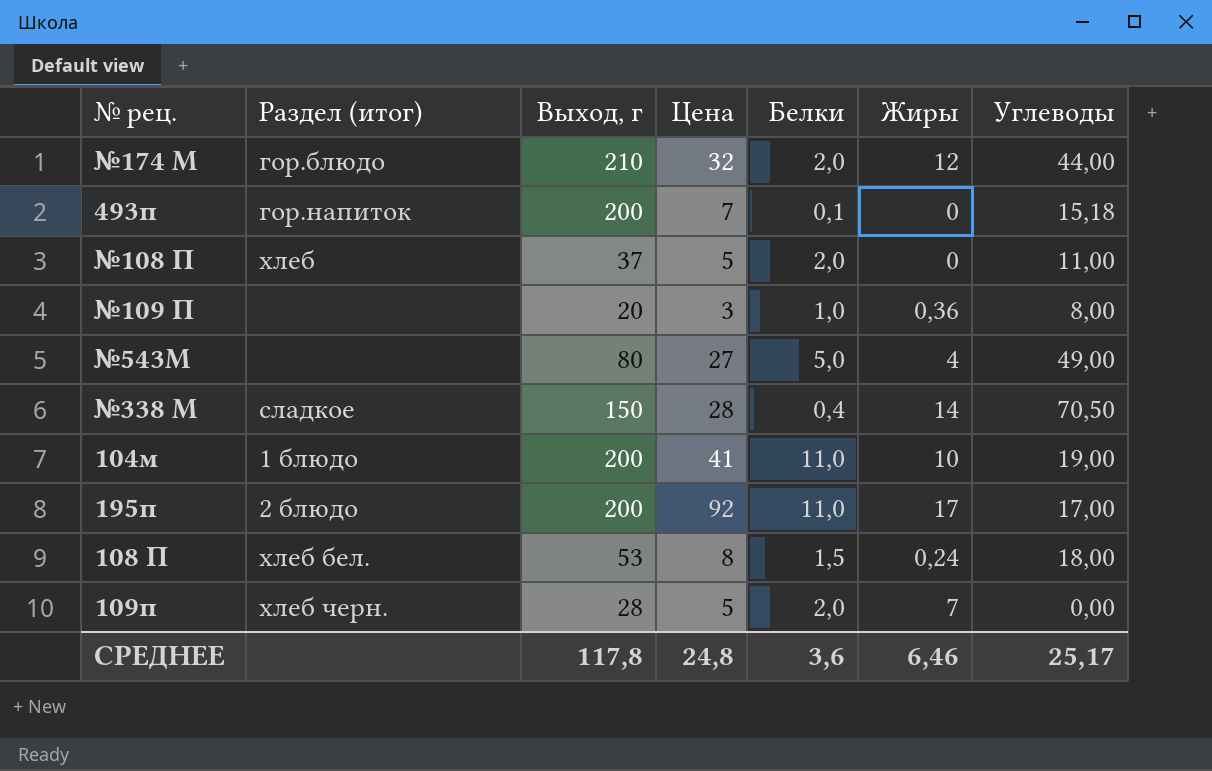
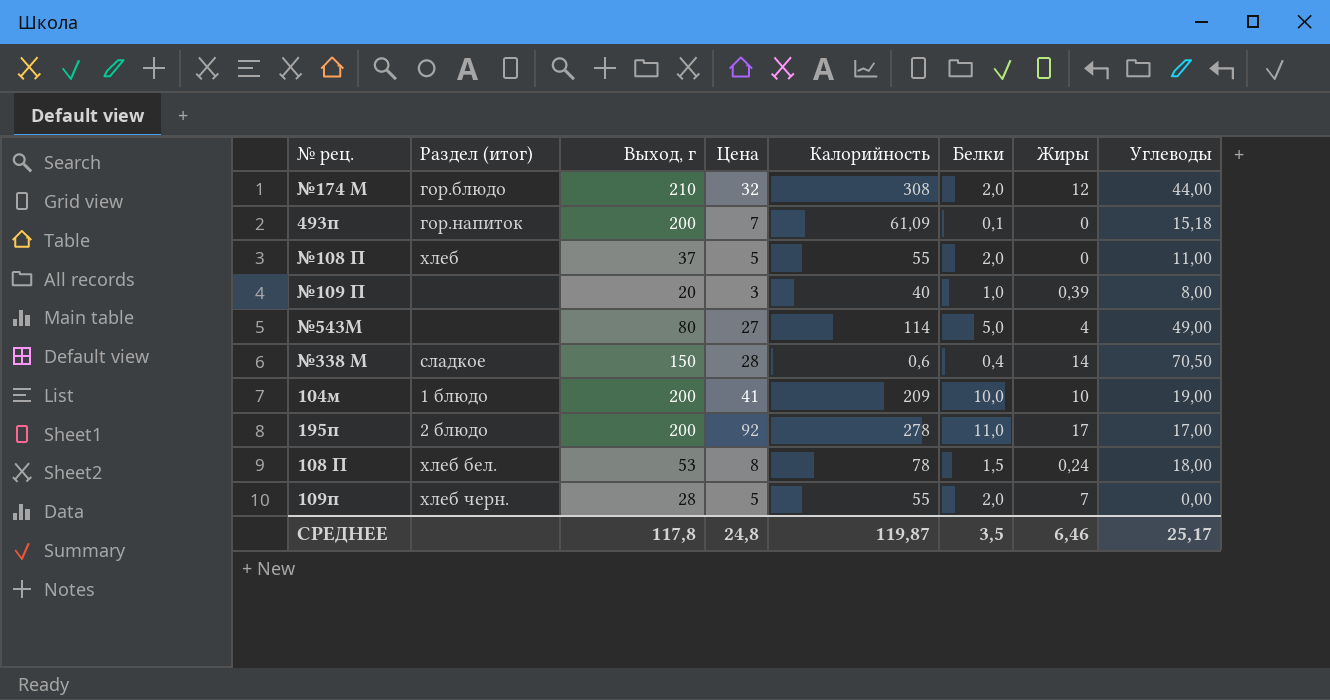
column Калорийность | position: none -> 5
№109 П | Жиры: 0,36 -> 0,39
104м | Белки: 11,0 -> 10,0
СРЕДНЕЕ | Белки: 3,6 -> 3,5

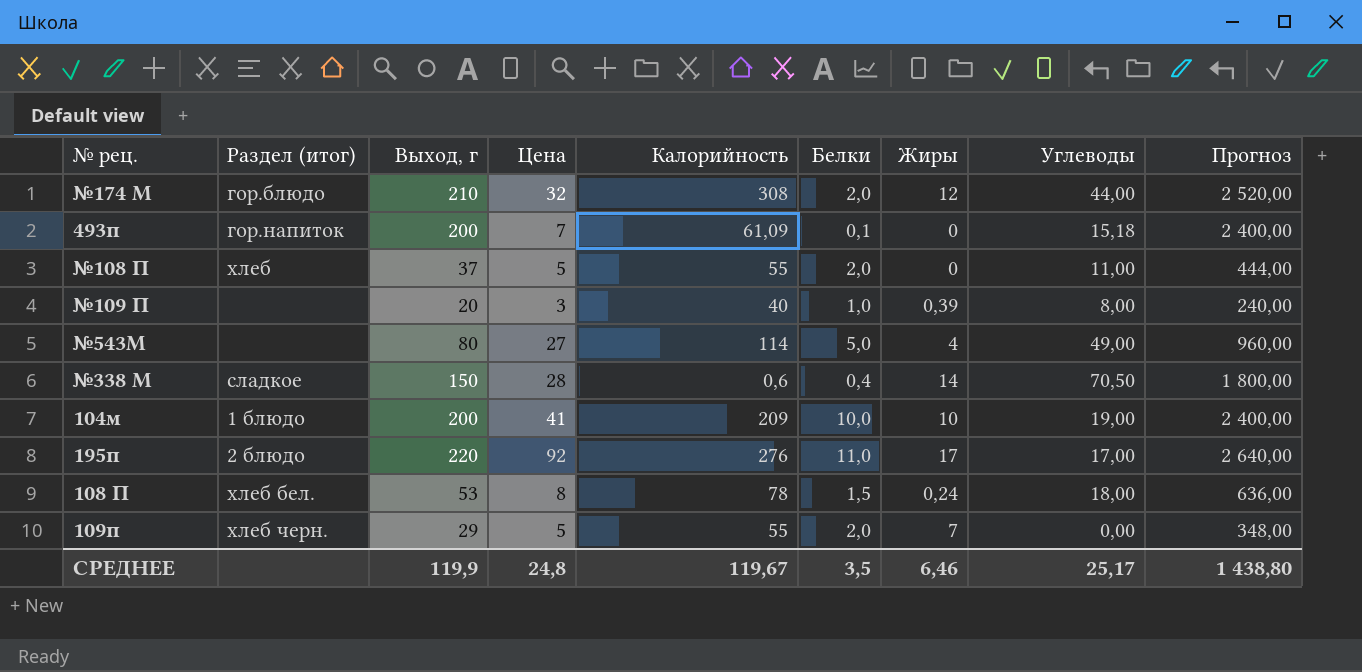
column Прогноз | formula: none -> [Выход, г] * 12
195п | Выход, г: 200 -> 220
195п | Калорийность: 278 -> 276
109п | Выход, г: 28 -> 29
СРЕДНЕЕ | Выход, г: 117,8 -> 119,9
СРЕДНЕЕ | Калорийность: 119,87 -> 119,67

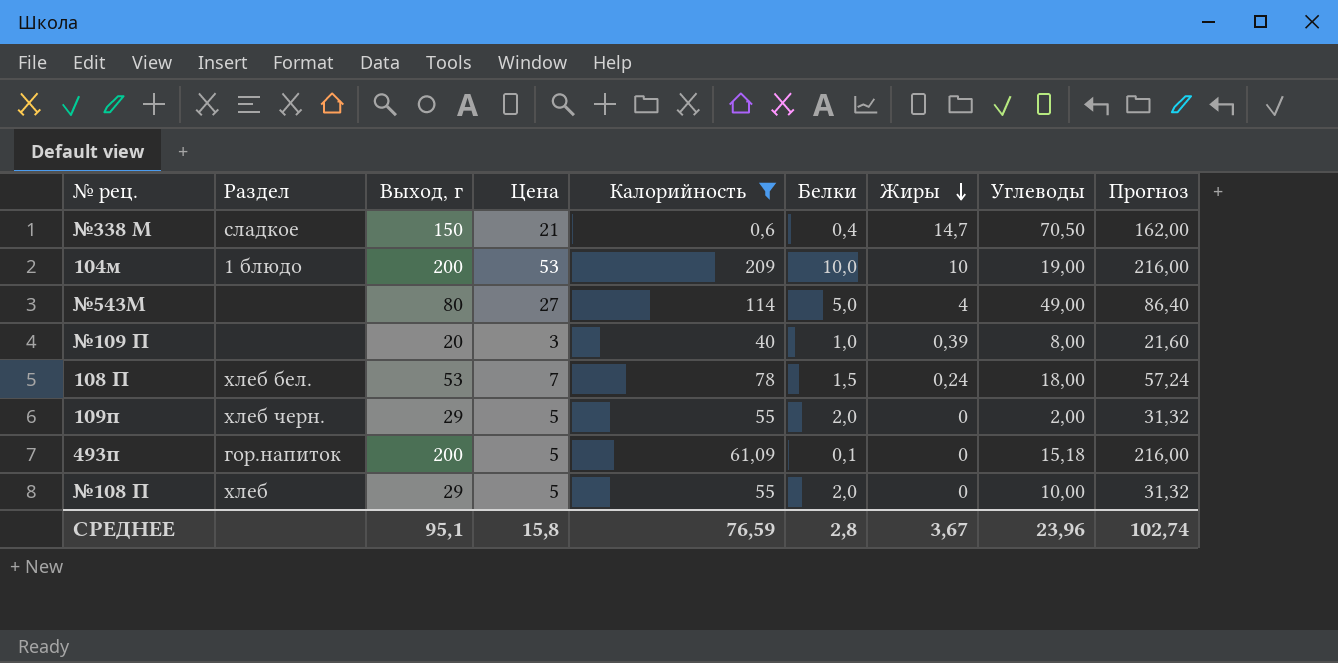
filter: none -> Калорийность <= 209
row order: none -> Жиры descending
column name: Раздел (итог) -> Раздел
column Прогноз | formula: [Выход, г] * 12 -> [Выход, г] * 1,08
№338 М | Цена: 28 -> 21
№338 М | Жиры: 14 -> 14,7
104м | Цена: 41 -> 53
108 П | Цена: 8 -> 7
109п | Жиры: 7 -> 0
109п | Углеводы: 0,00 -> 2,00
493п | Цена: 7 -> 5
№108 П | Выход, г: 37 -> 29
№108 П | Углеводы: 11,00 -> 10,00
СРЕДНЕЕ | Выход, г: 119,9 -> 95,1
СРЕДНЕЕ | Цена: 24,8 -> 15,8
СРЕДНЕЕ | Калорийность: 119,67 -> 76,59
СРЕДНЕЕ | Белки: 3,5 -> 2,8
СРЕДНЕЕ | Жиры: 6,46 -> 3,67
СРЕДНЕЕ | Углеводы: 25,17 -> 23,96
СРЕДНЕЕ | Прогноз: 1 438,80 -> 102,74

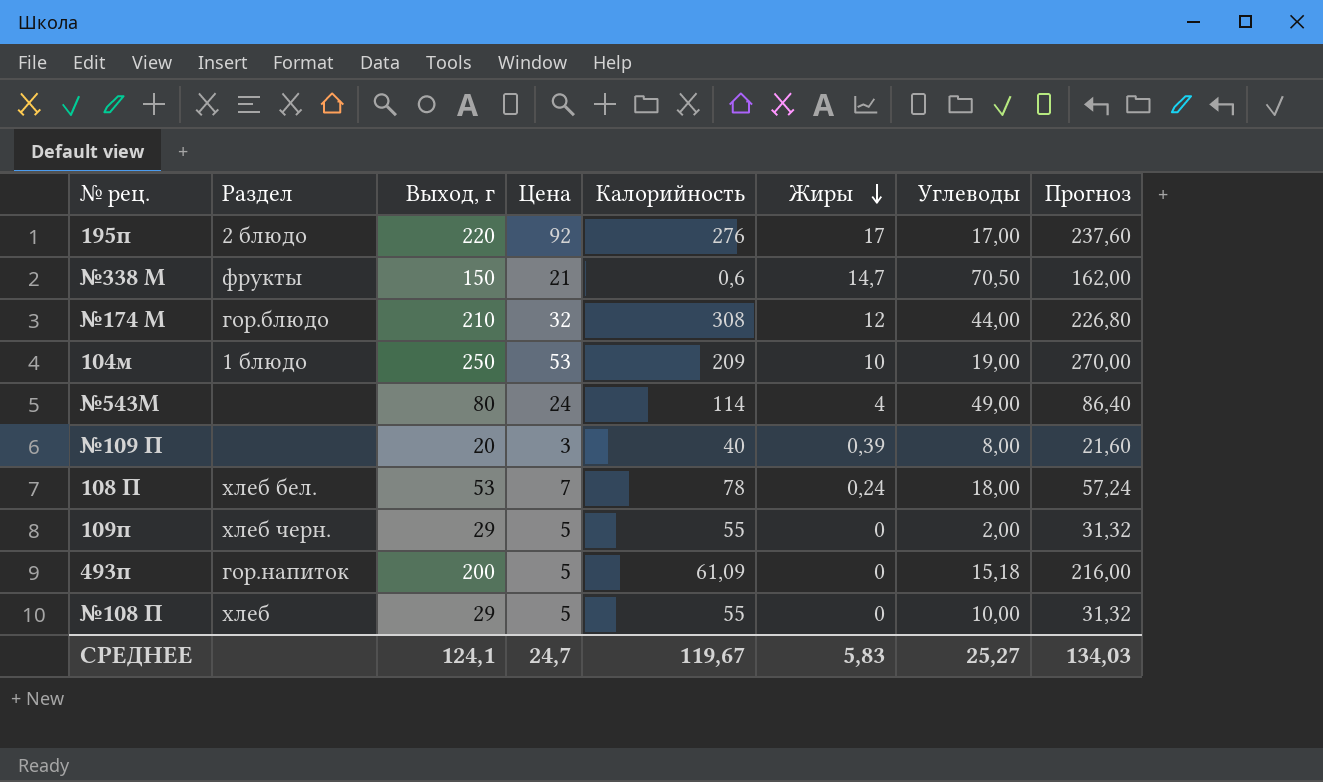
filter: Калорийность <= 209 -> none
column Белки | position: 6 -> none
№338 М | Раздел: сладкое -> фрукты
104м | Выход, г: 200 -> 250
104м | Прогноз: 216,00 -> 270,00
№543М | Цена: 27 -> 24
СРЕДНЕЕ | Выход, г: 95,1 -> 124,1
СРЕДНЕЕ | Цена: 15,8 -> 24,7
СРЕДНЕЕ | Калорийность: 76,59 -> 119,67
СРЕДНЕЕ | Жиры: 3,67 -> 5,83
СРЕДНЕЕ | Углеводы: 23,96 -> 25,27
СРЕДНЕЕ | Прогноз: 102,74 -> 134,03

